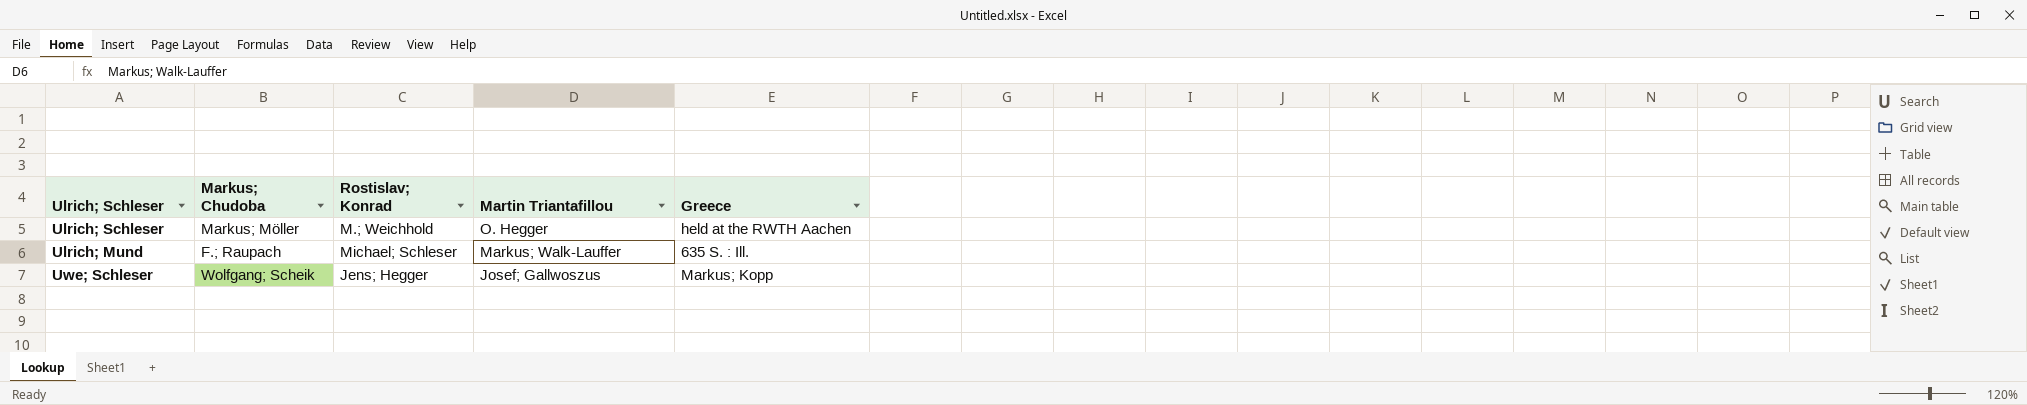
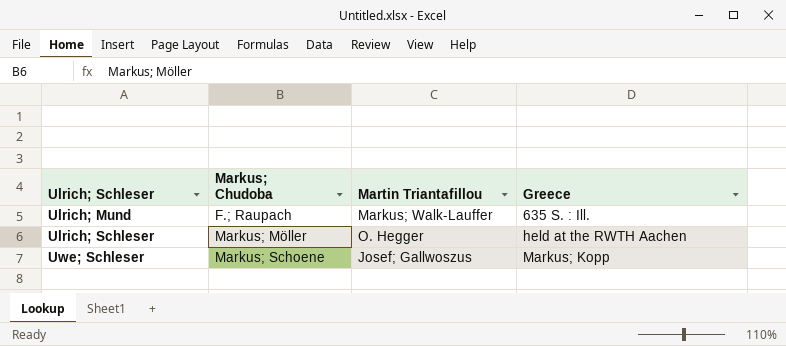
row order: Martin Triantafillou descending -> Ulrich; Schleser ascending
column Rostislav; Konrad | position: 3 -> none
Uwe; Schleser | Markus; Chudoba: Wolfgang; Scheik -> Markus; Schoene

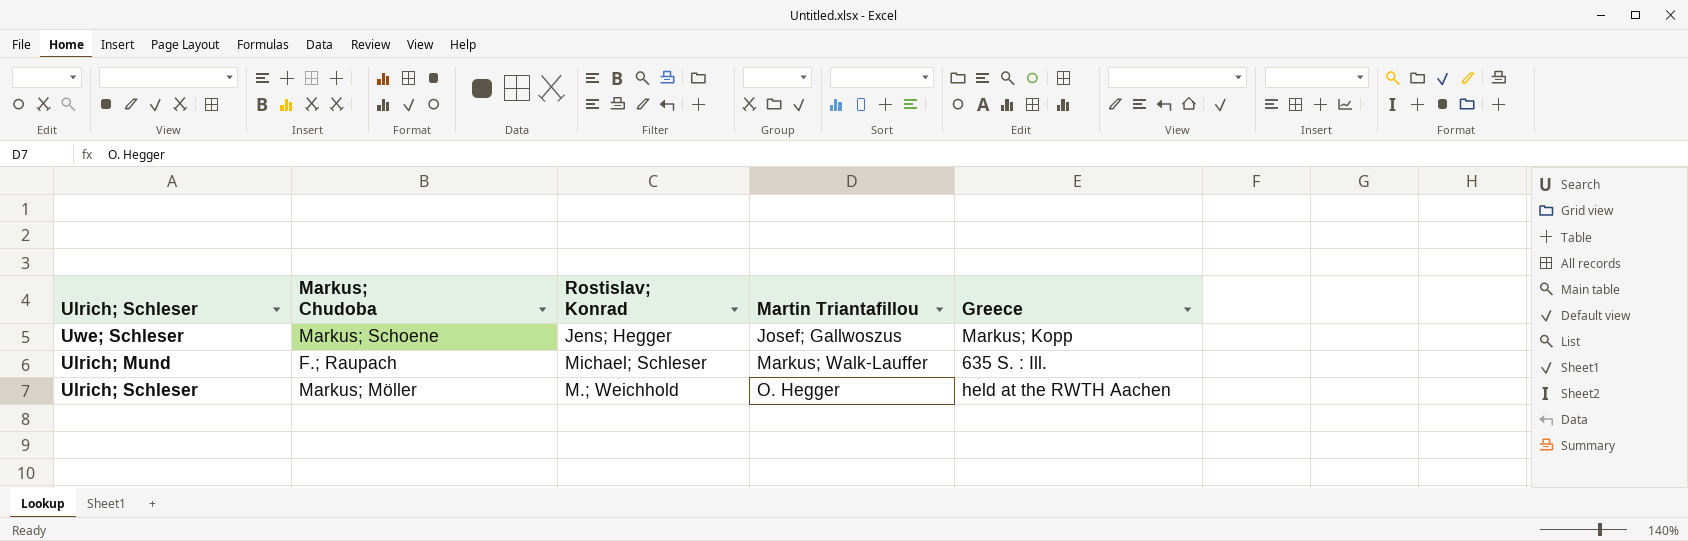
row order: Ulrich; Schleser ascending -> Martin Triantafillou ascending
column Rostislav; Konrad | position: none -> 3

